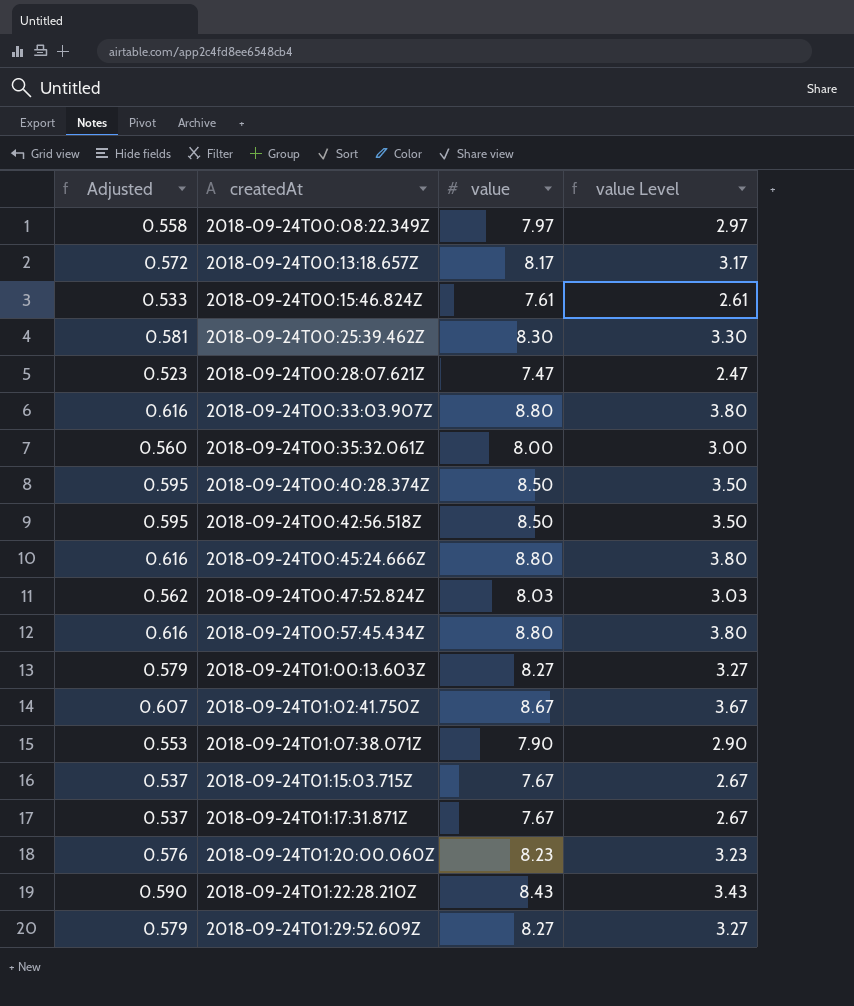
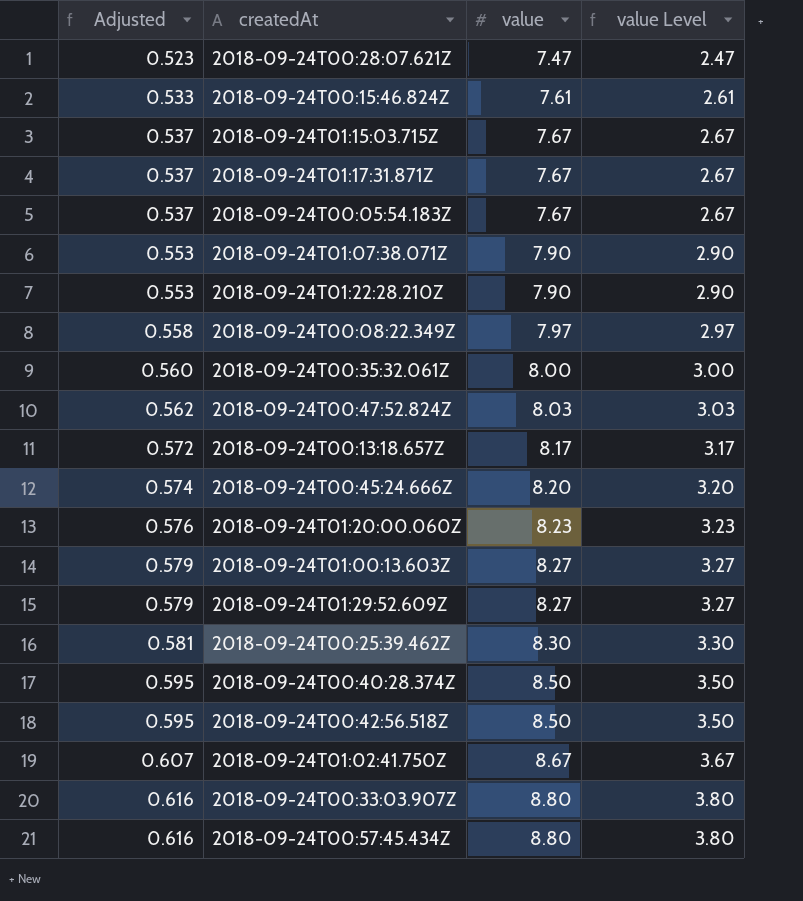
row order: createdAt ascending -> Adjusted ascending
row 2018-09-24T00:05:54.183Z: none -> 0.537 | 7.67 | 2.67
2018-09-24T01:22:28.210Z | Adjusted: 0.590 -> 0.553
2018-09-24T01:22:28.210Z | value: 8.43 -> 7.90
2018-09-24T01:22:28.210Z | value Level: 3.43 -> 2.90
2018-09-24T00:45:24.666Z | Adjusted: 0.616 -> 0.574
2018-09-24T00:45:24.666Z | value: 8.80 -> 8.20
2018-09-24T00:45:24.666Z | value Level: 3.80 -> 3.20

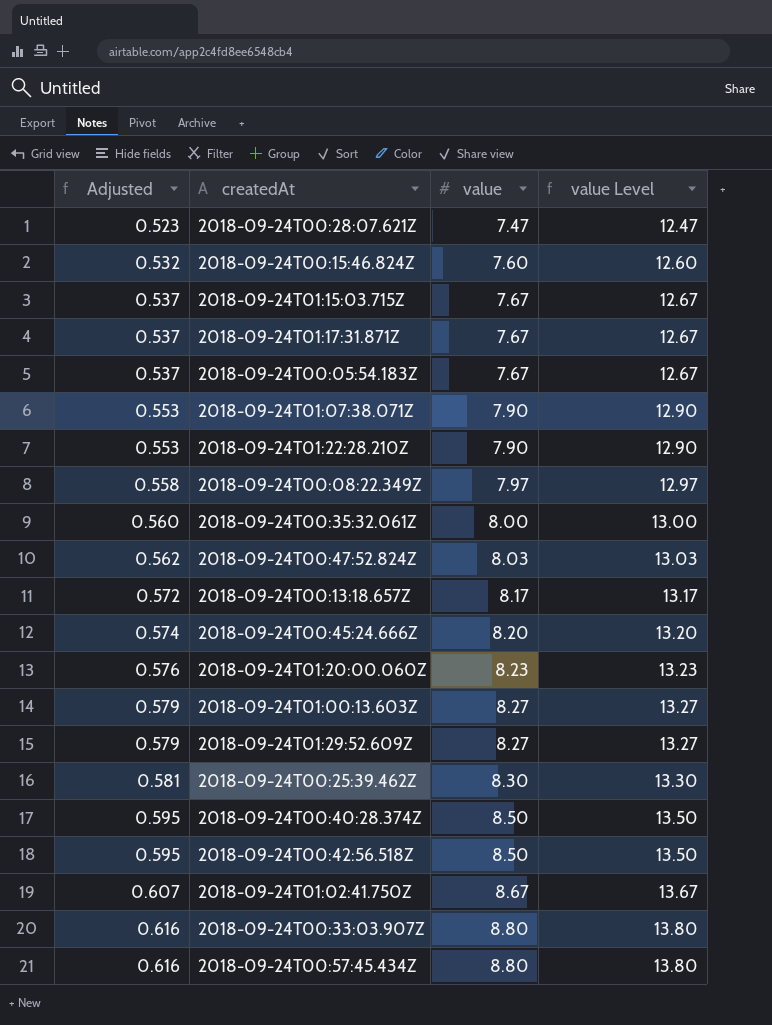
column value Level | formula: [value] - 5 -> [value] + 5
2018-09-24T00:15:46.824Z | Adjusted: 0.533 -> 0.532
2018-09-24T00:15:46.824Z | value: 7.61 -> 7.60

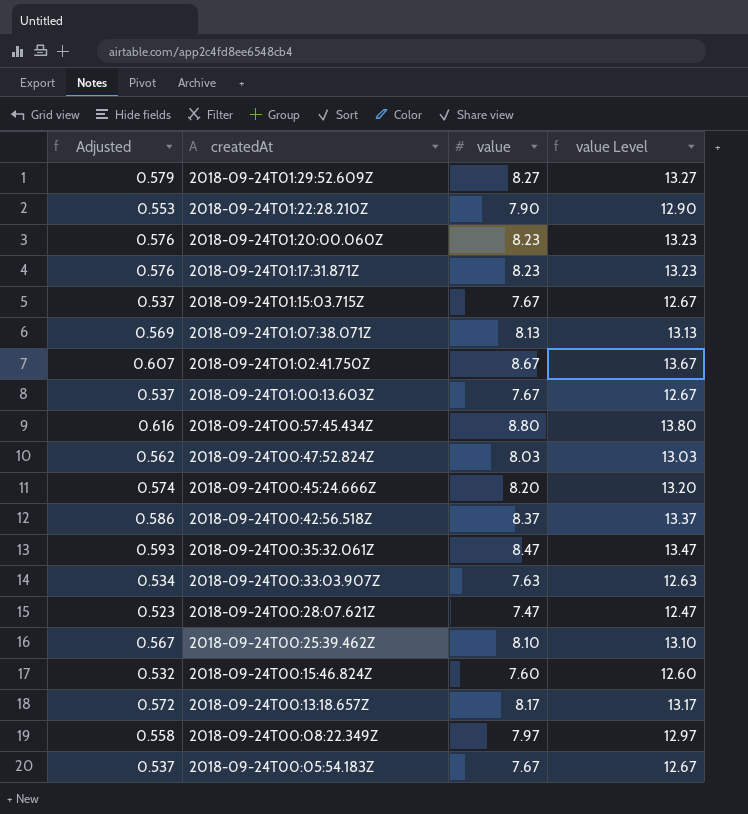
row order: Adjusted ascending -> createdAt descending
row 2018-09-24T00:40:28.374Z: 0.595 | 8.50 | 13.50 -> none
2018-09-24T01:17:31.871Z | Adjusted: 0.537 -> 0.576
2018-09-24T01:17:31.871Z | value: 7.67 -> 8.23
2018-09-24T01:17:31.871Z | value Level: 12.67 -> 13.23
2018-09-24T01:07:38.071Z | Adjusted: 0.553 -> 0.569
2018-09-24T01:07:38.071Z | value: 7.90 -> 8.13
2018-09-24T01:07:38.071Z | value Level: 12.90 -> 13.13
2018-09-24T01:00:13.603Z | Adjusted: 0.579 -> 0.537
2018-09-24T01:00:13.603Z | value: 8.27 -> 7.67
2018-09-24T01:00:13.603Z | value Level: 13.27 -> 12.67
2018-09-24T00:42:56.518Z | Adjusted: 0.595 -> 0.586
2018-09-24T00:42:56.518Z | value: 8.50 -> 8.37
2018-09-24T00:42:56.518Z | value Level: 13.50 -> 13.37
2018-09-24T00:35:32.061Z | Adjusted: 0.560 -> 0.593
2018-09-24T00:35:32.061Z | value: 8.00 -> 8.47
2018-09-24T00:35:32.061Z | value Level: 13.00 -> 13.47
2018-09-24T00:33:03.907Z | Adjusted: 0.616 -> 0.534
2018-09-24T00:33:03.907Z | value: 8.80 -> 7.63
2018-09-24T00:33:03.907Z | value Level: 13.80 -> 12.63
2018-09-24T00:25:39.462Z | Adjusted: 0.581 -> 0.567
2018-09-24T00:25:39.462Z | value: 8.30 -> 8.10
2018-09-24T00:25:39.462Z | value Level: 13.30 -> 13.10

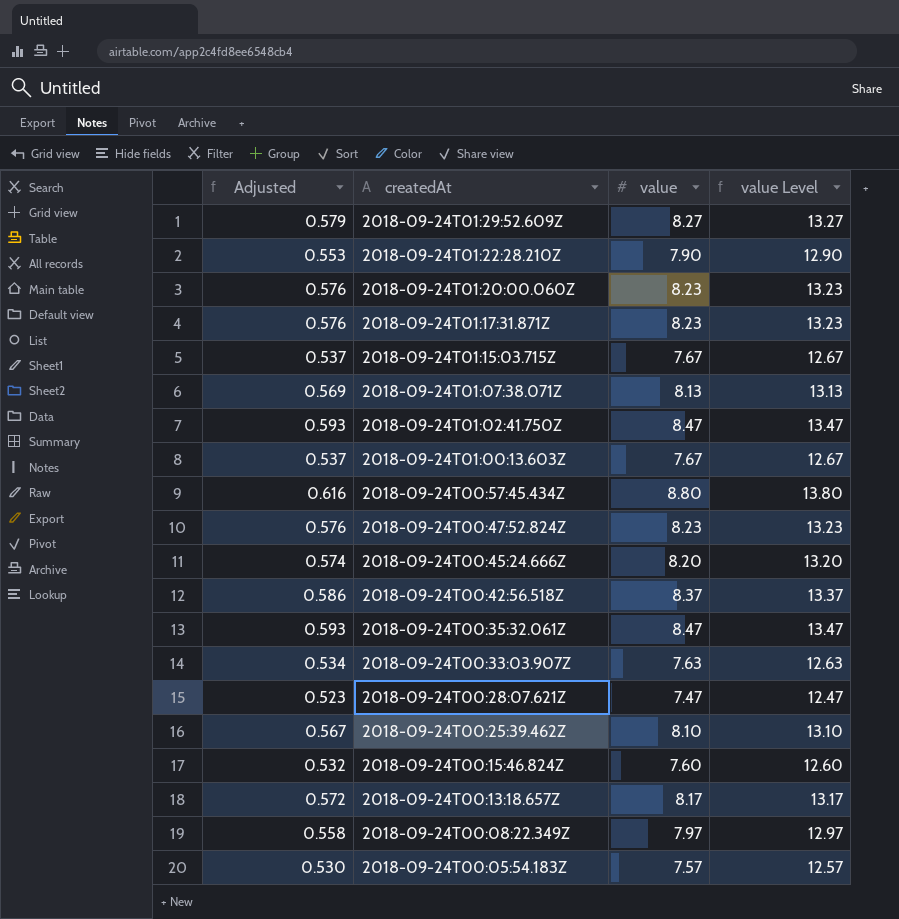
2018-09-24T01:02:41.750Z | Adjusted: 0.607 -> 0.593
2018-09-24T01:02:41.750Z | value: 8.67 -> 8.47
2018-09-24T01:02:41.750Z | value Level: 13.67 -> 13.47
2018-09-24T00:47:52.824Z | Adjusted: 0.562 -> 0.576
2018-09-24T00:47:52.824Z | value: 8.03 -> 8.23
2018-09-24T00:47:52.824Z | value Level: 13.03 -> 13.23
2018-09-24T00:05:54.183Z | Adjusted: 0.537 -> 0.530
2018-09-24T00:05:54.183Z | value: 7.67 -> 7.57
2018-09-24T00:05:54.183Z | value Level: 12.67 -> 12.57

